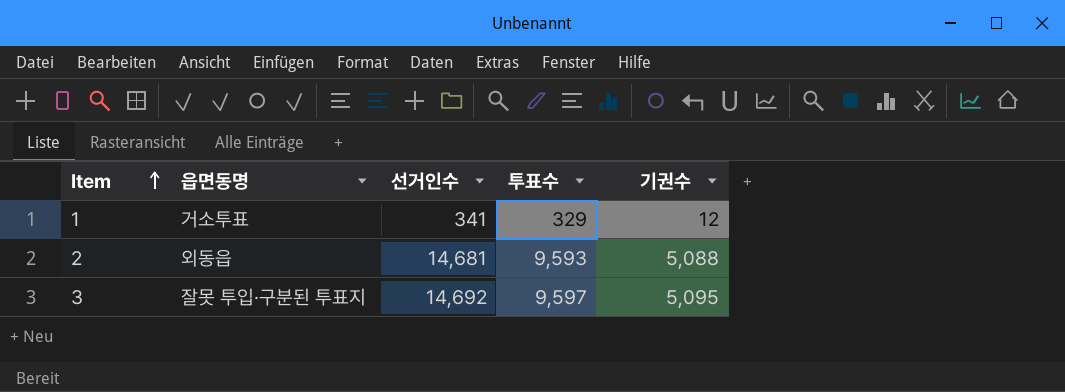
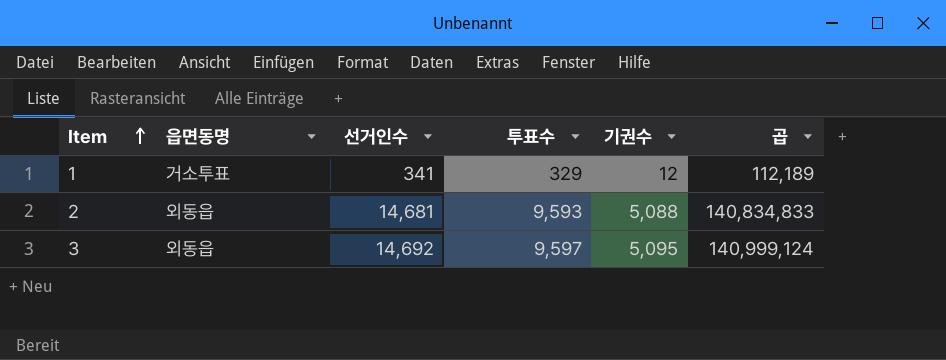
column 곱 | formula: none -> [선거인수] * [투표수]
3 | 읍면동명: 잘못 투입·구분된 투표지 -> 외동읍

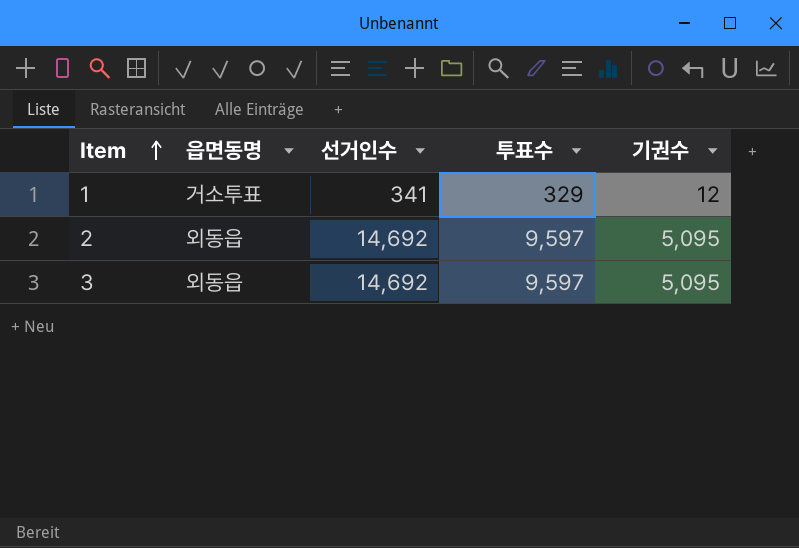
column 곱 | formula: [선거인수] * [투표수] -> none
2 | 선거인수: 14,681 -> 14,692
2 | 투표수: 9,593 -> 9,597
2 | 기권수: 5,088 -> 5,095

